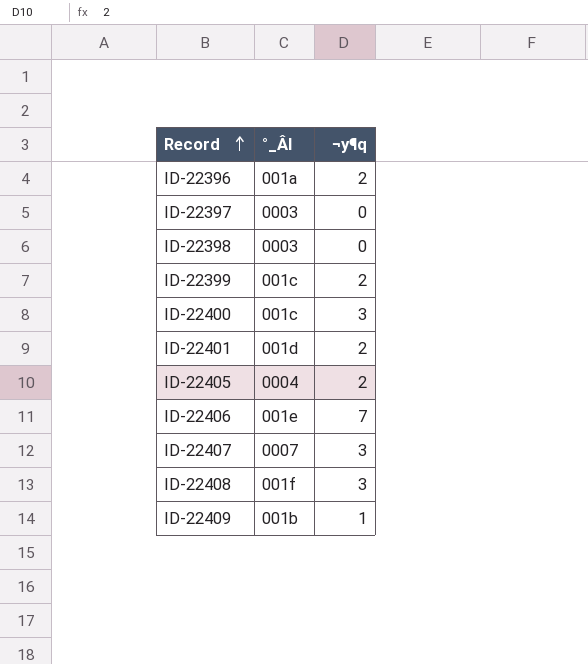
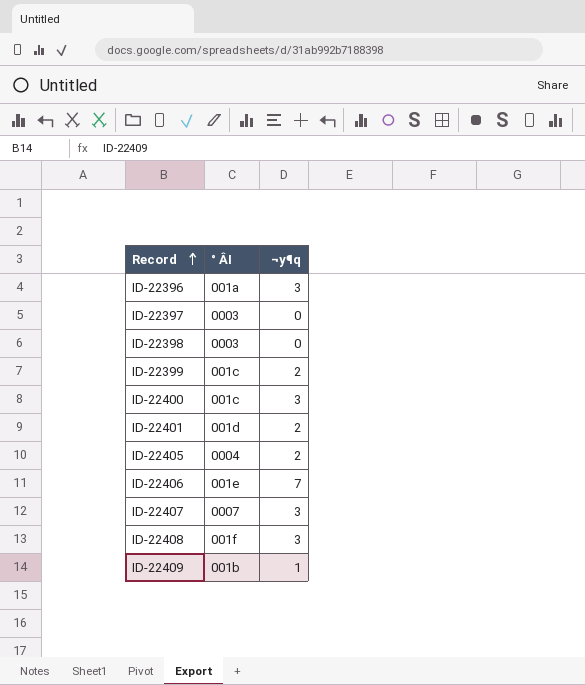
column name: °_ÂI -> ° ÂI
ID-22396 | ¬y¶q: 2 -> 3

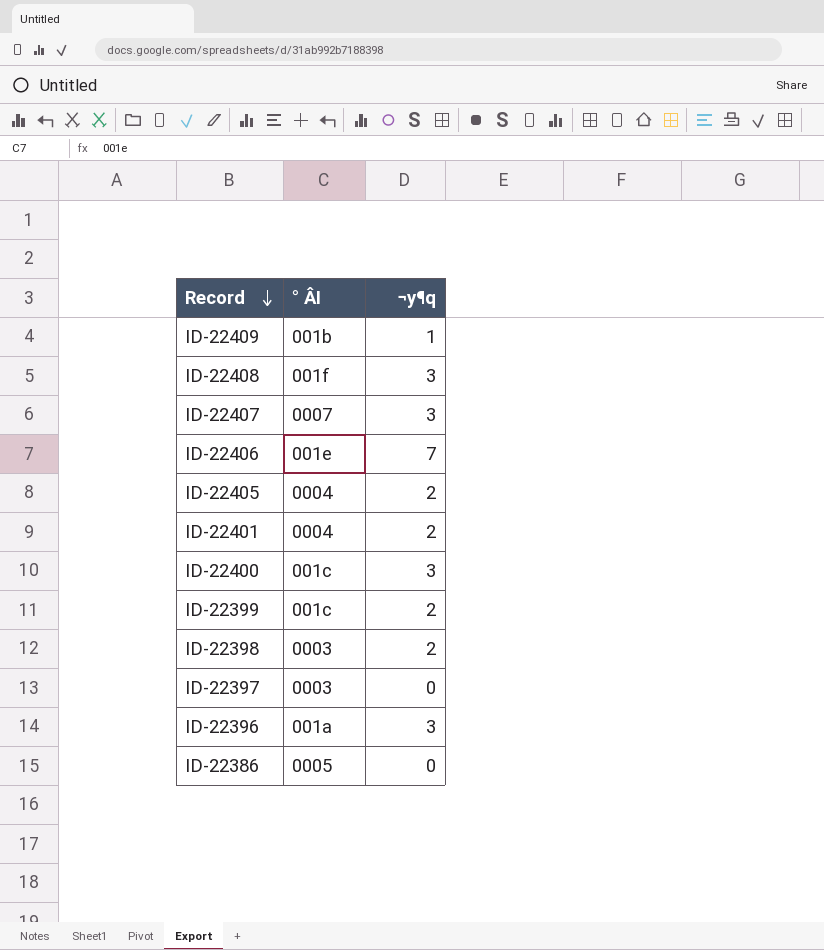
row order: Record ascending -> Record descending
ID-22401 | ° ÂI: 001d -> 0004
ID-22398 | ¬y¶q: 0 -> 2
row ID-22386: none -> 0005 | 0

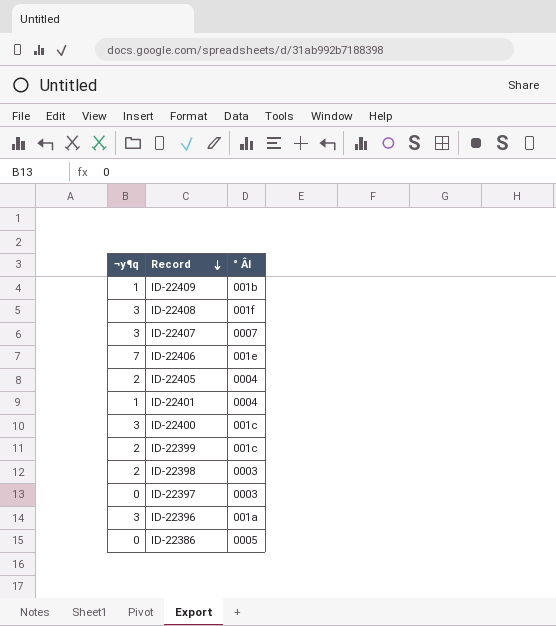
column ¬y¶q | position: 3 -> 1
ID-22401 | ¬y¶q: 2 -> 1

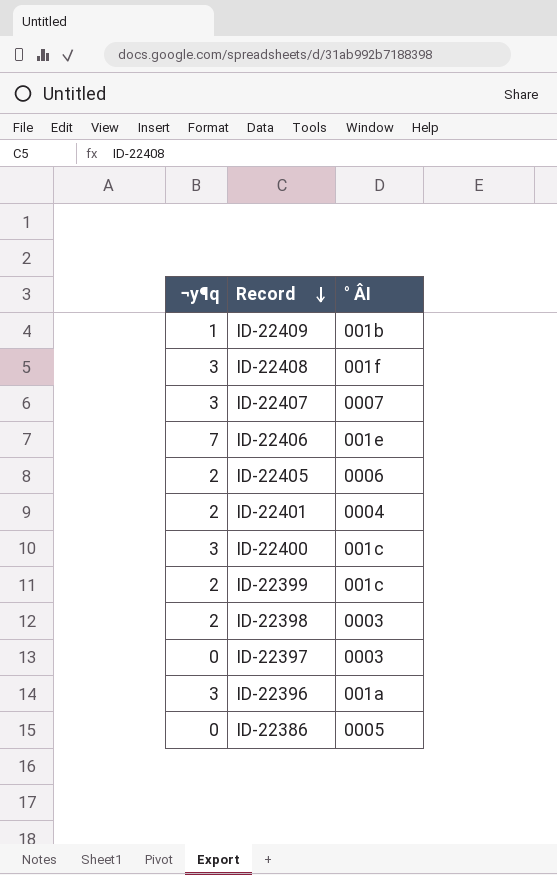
ID-22405 | ° ÂI: 0004 -> 0006
ID-22401 | ¬y¶q: 1 -> 2

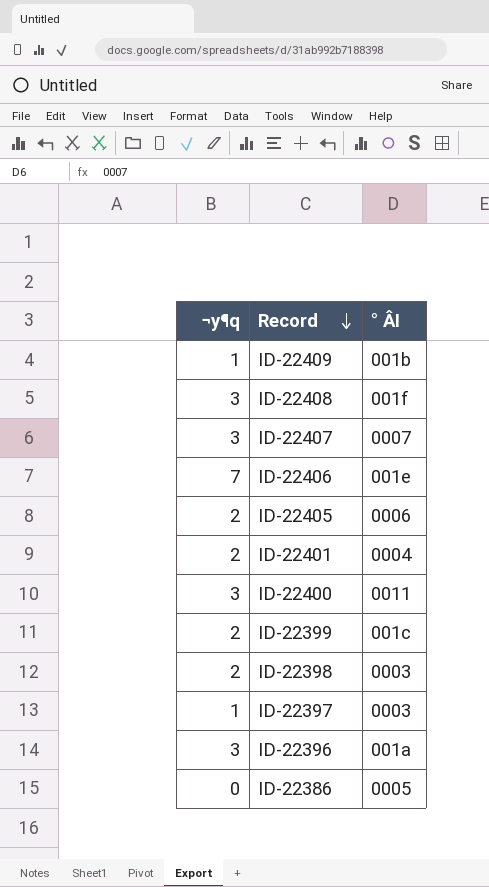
ID-22400 | ° ÂI: 001c -> 0011
ID-22397 | ¬y¶q: 0 -> 1

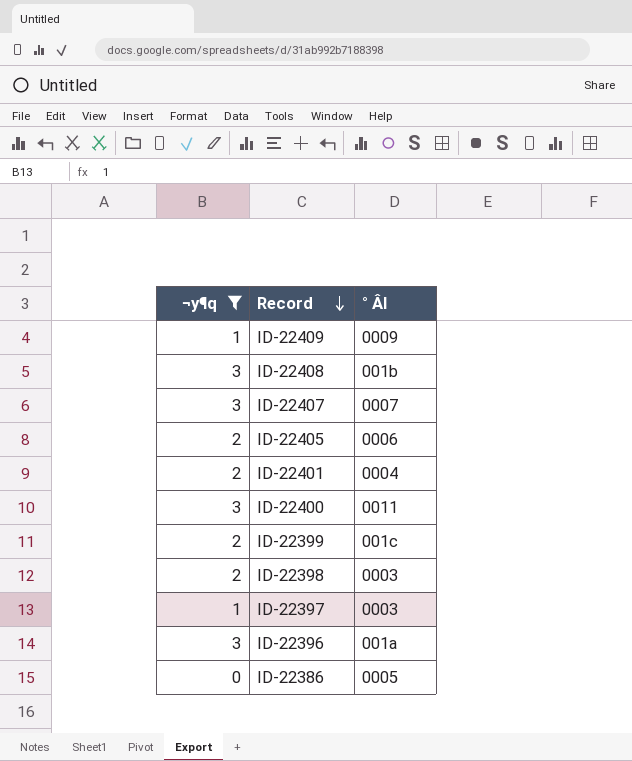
filter: none -> ¬y¶q != 7
ID-22409 | ° ÂI: 001b -> 0009
ID-22408 | ° ÂI: 001f -> 001b

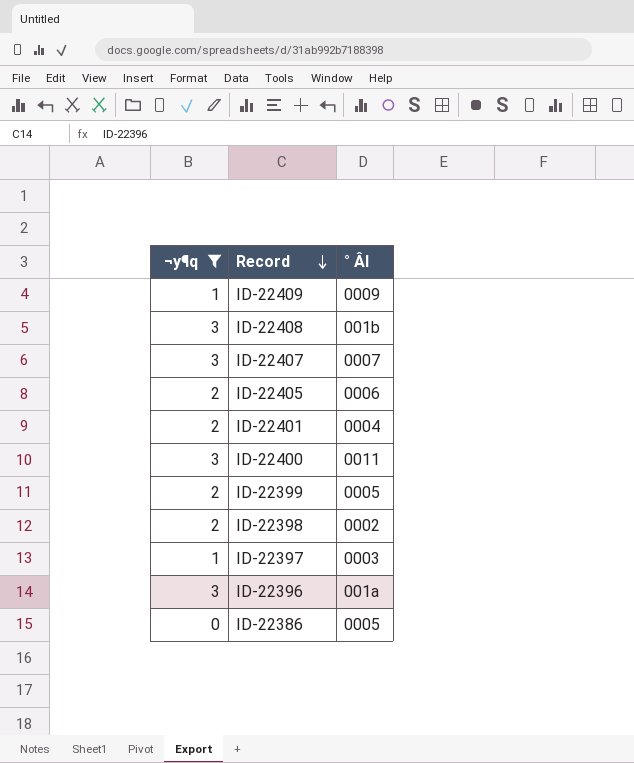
ID-22399 | ° ÂI: 001c -> 0005
ID-22398 | ° ÂI: 0003 -> 0002

